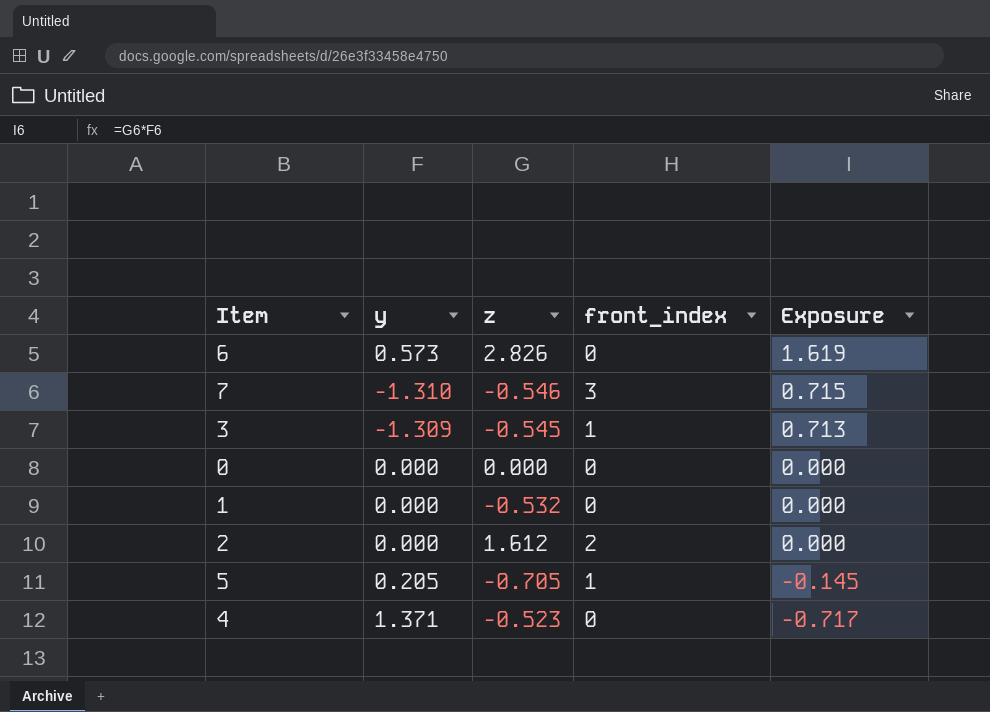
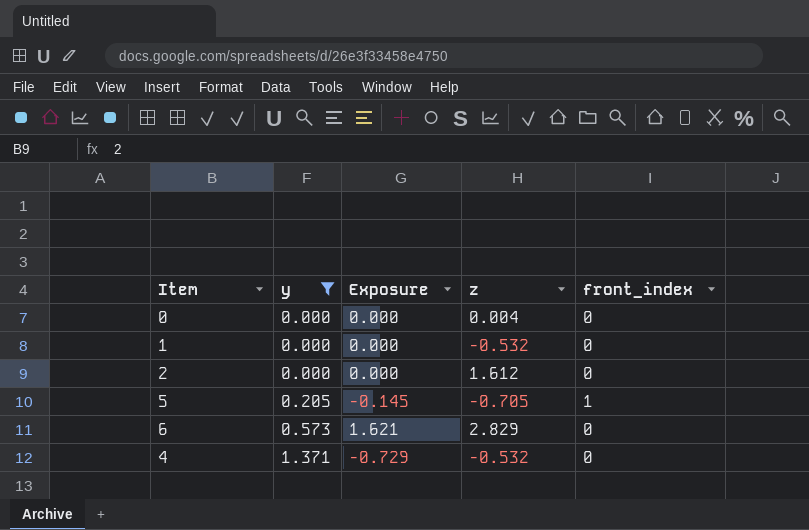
filter: none -> y >= 0.000
row order: Exposure descending -> y ascending
column Exposure | position: 5 -> 3
0 | z: 0.000 -> 0.004
2 | front_index: 2 -> 0
6 | Exposure: 1.619 -> 1.621
6 | z: 2.826 -> 2.829
4 | Exposure: -0.717 -> -0.729
4 | z: -0.523 -> -0.532

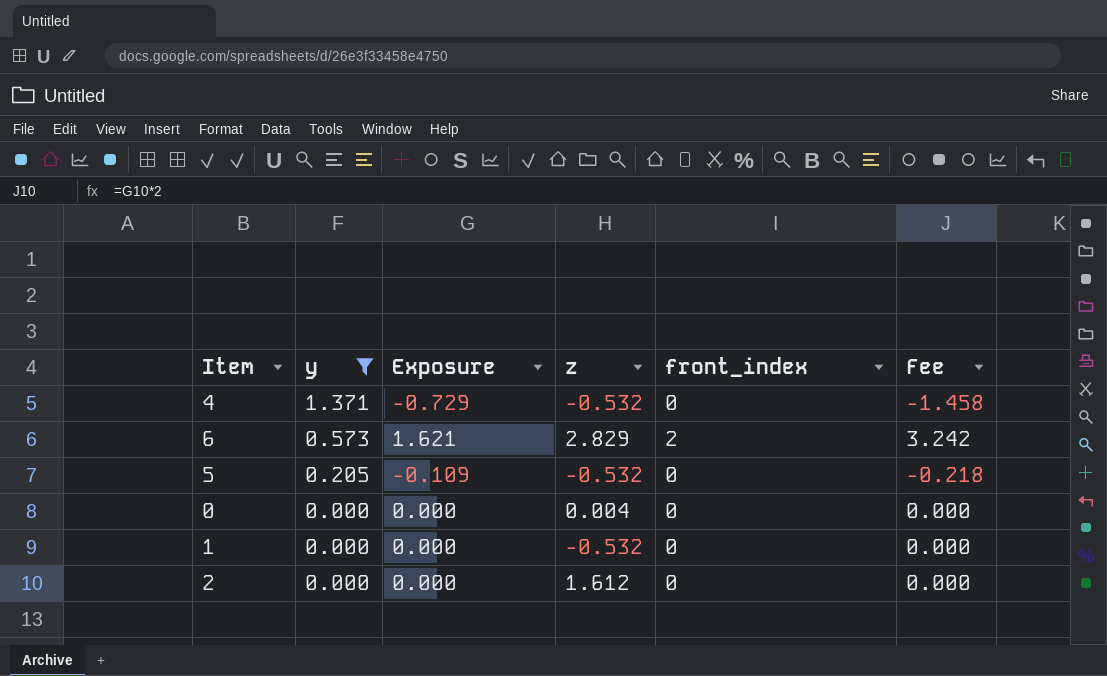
row order: y ascending -> y descending
column Fee | formula: none -> [Exposure] * 2
6 | front_index: 0 -> 2
5 | Exposure: -0.145 -> -0.109
5 | z: -0.705 -> -0.532
5 | front_index: 1 -> 0

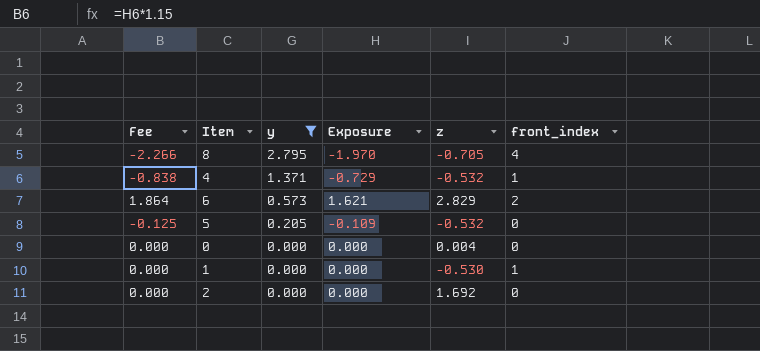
column Fee | formula: [Exposure] * 2 -> [Exposure] * 1.15
column Fee | position: 6 -> 1
row 8: none -> -2.266 | 2.795 | -1.970 | -0.705 | 4
4 | front_index: 0 -> 1
1 | z: -0.532 -> -0.530
1 | front_index: 0 -> 1
2 | z: 1.612 -> 1.692

